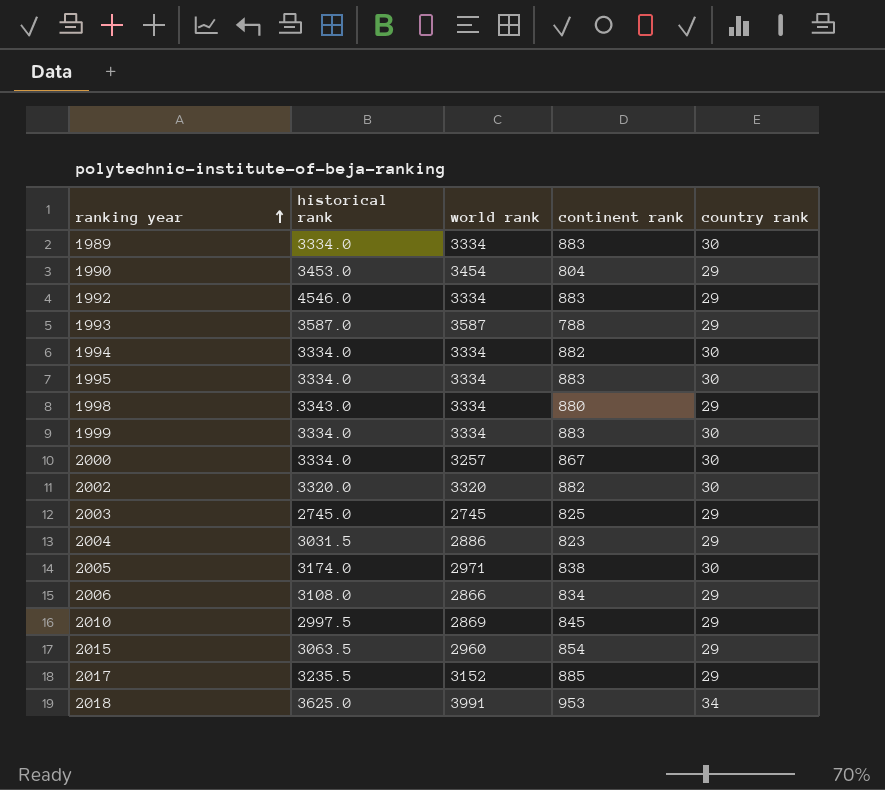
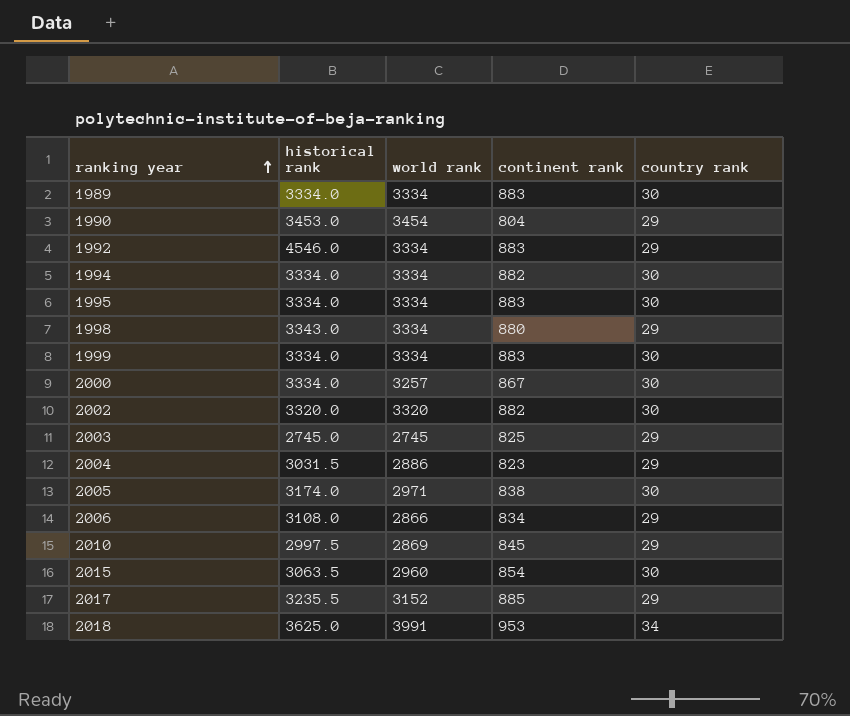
row 1993: 3587.0 | 3587 | 788 | 29 -> none
2015 | country rank: 29 -> 30

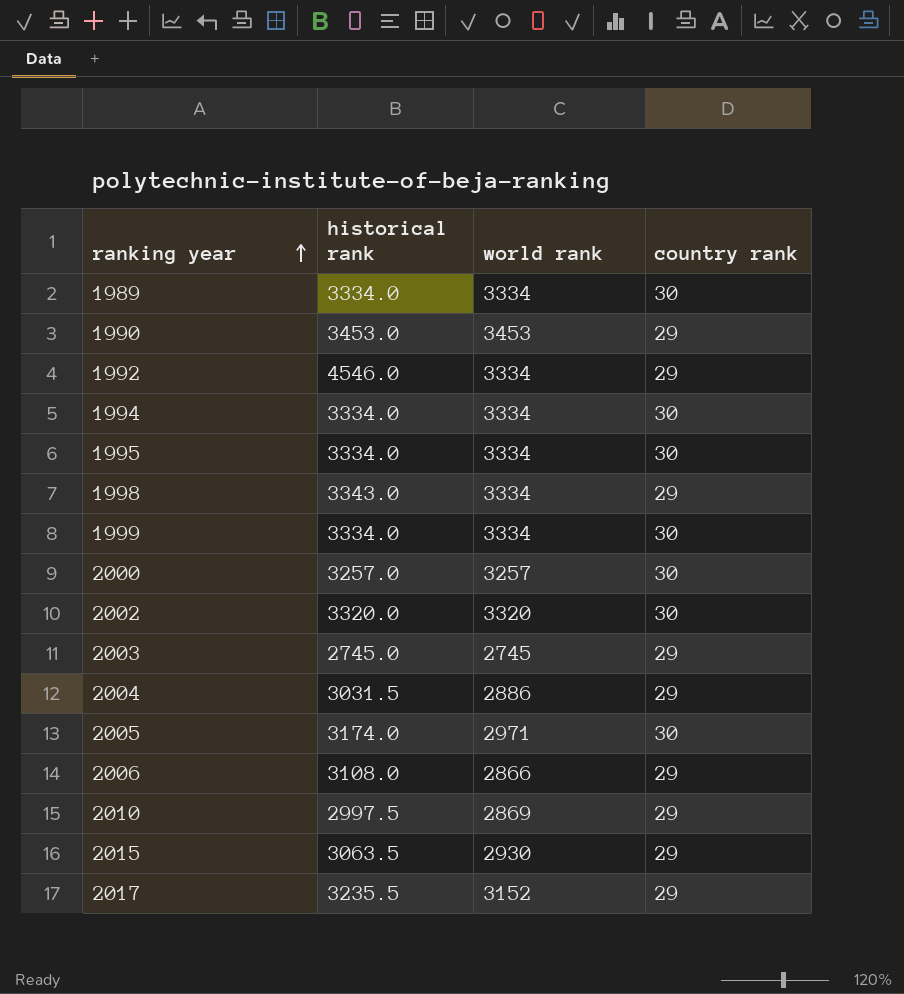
column continent rank | position: 4 -> none
row 2018: 3625.0 | 3991 | 953 | 34 -> none
1990 | world rank: 3454 -> 3453
2000 | historical rank: 3334.0 -> 3257.0
2015 | world rank: 2960 -> 2930
2015 | country rank: 30 -> 29

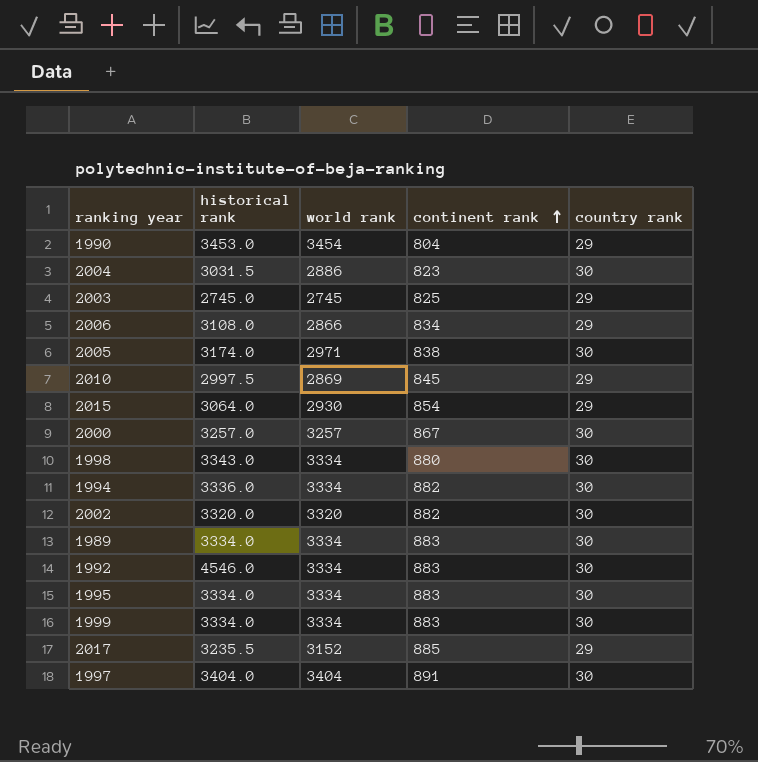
row order: ranking year ascending -> continent rank ascending
column continent rank | position: none -> 4
1990 | world rank: 3453 -> 3454
2004 | country rank: 29 -> 30
2015 | historical rank: 3063.5 -> 3064.0
1998 | country rank: 29 -> 30
1994 | historical rank: 3334.0 -> 3336.0
1992 | country rank: 29 -> 30
row 1997: none -> 3404.0 | 3404 | 891 | 30

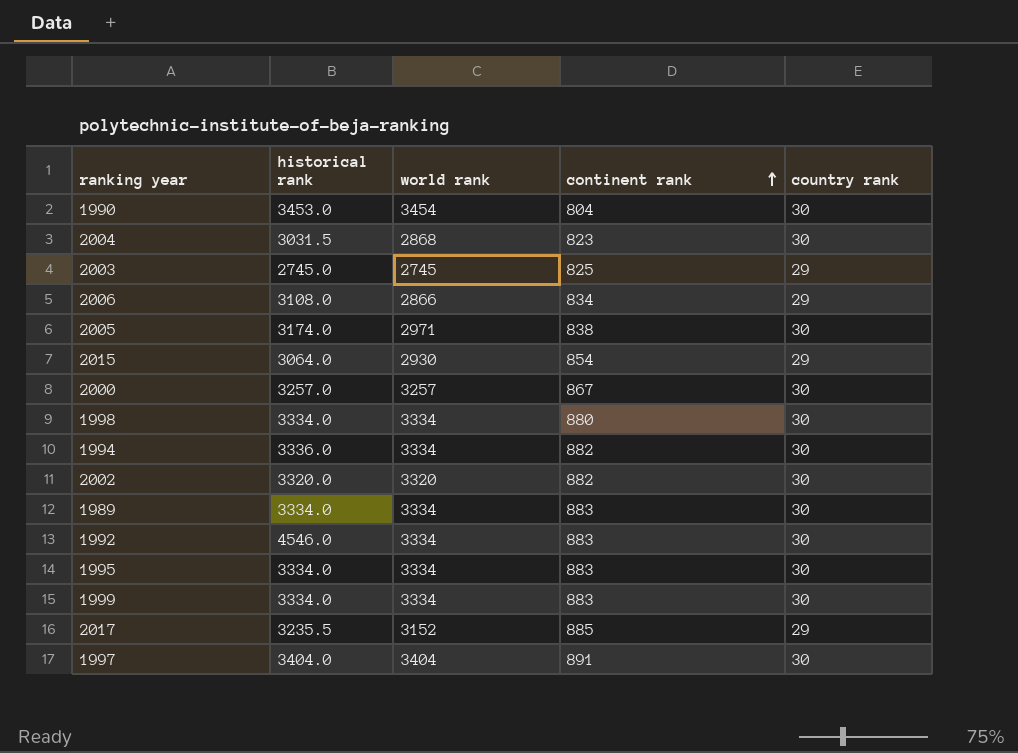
row 2010: 2997.5 | 2869 | 845 | 29 -> none
1990 | country rank: 29 -> 30
2004 | world rank: 2886 -> 2868
1998 | historical rank: 3343.0 -> 3334.0

